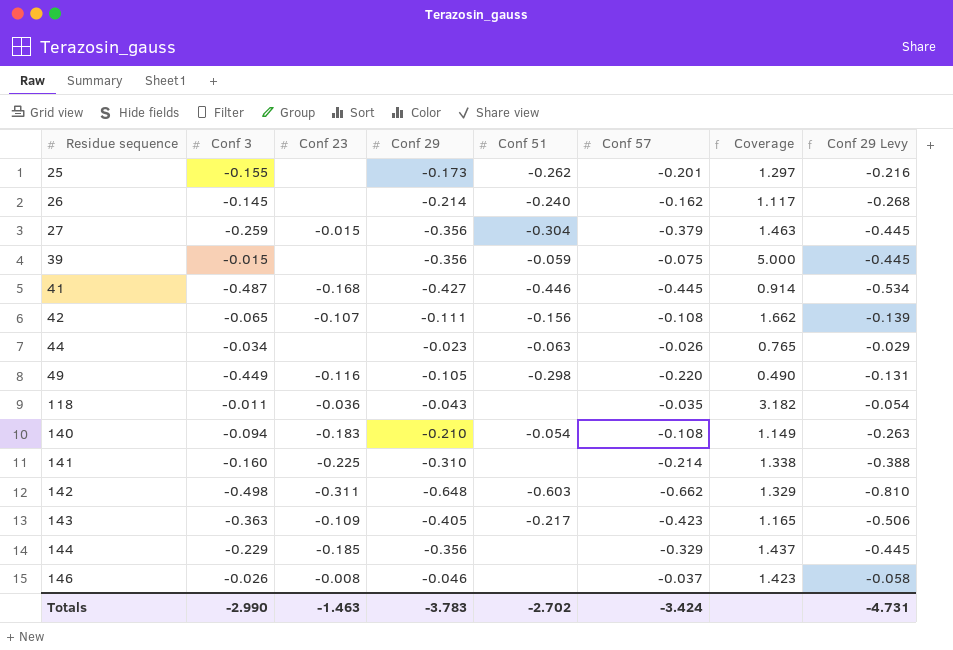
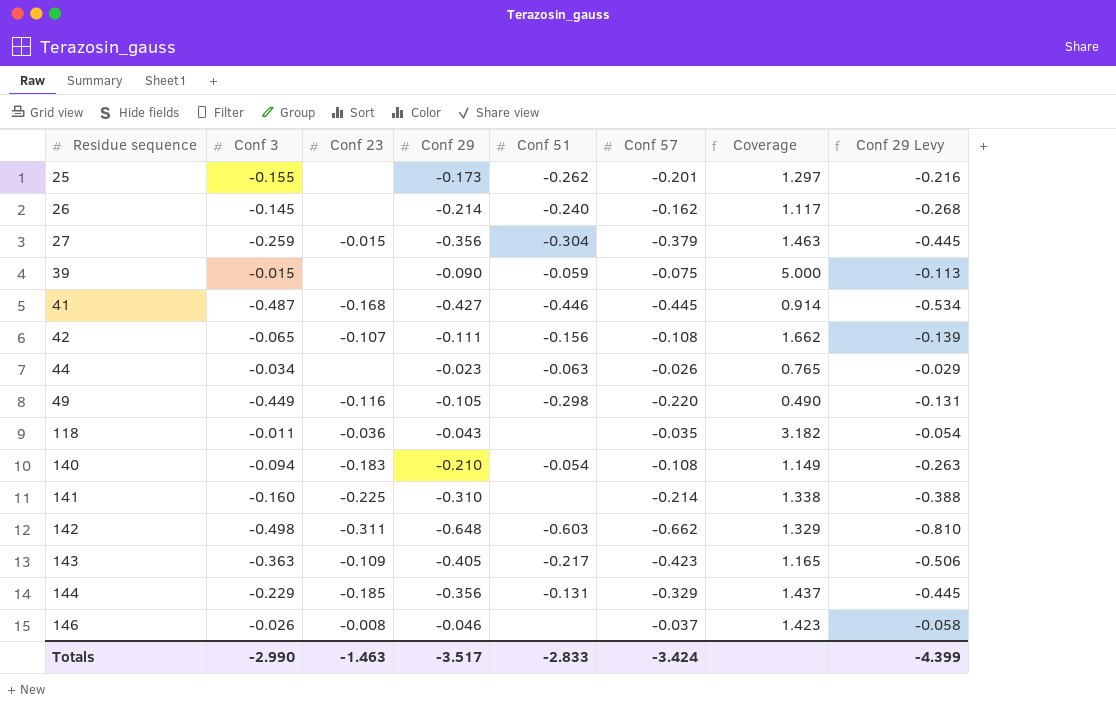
39 | Conf 29: -0.356 -> -0.090
39 | Conf 29 Levy: -0.445 -> -0.113
144 | Conf 51: none -> -0.131
Totals | Conf 29: -3.783 -> -3.517
Totals | Conf 51: -2.702 -> -2.833
Totals | Conf 29 Levy: -4.731 -> -4.399

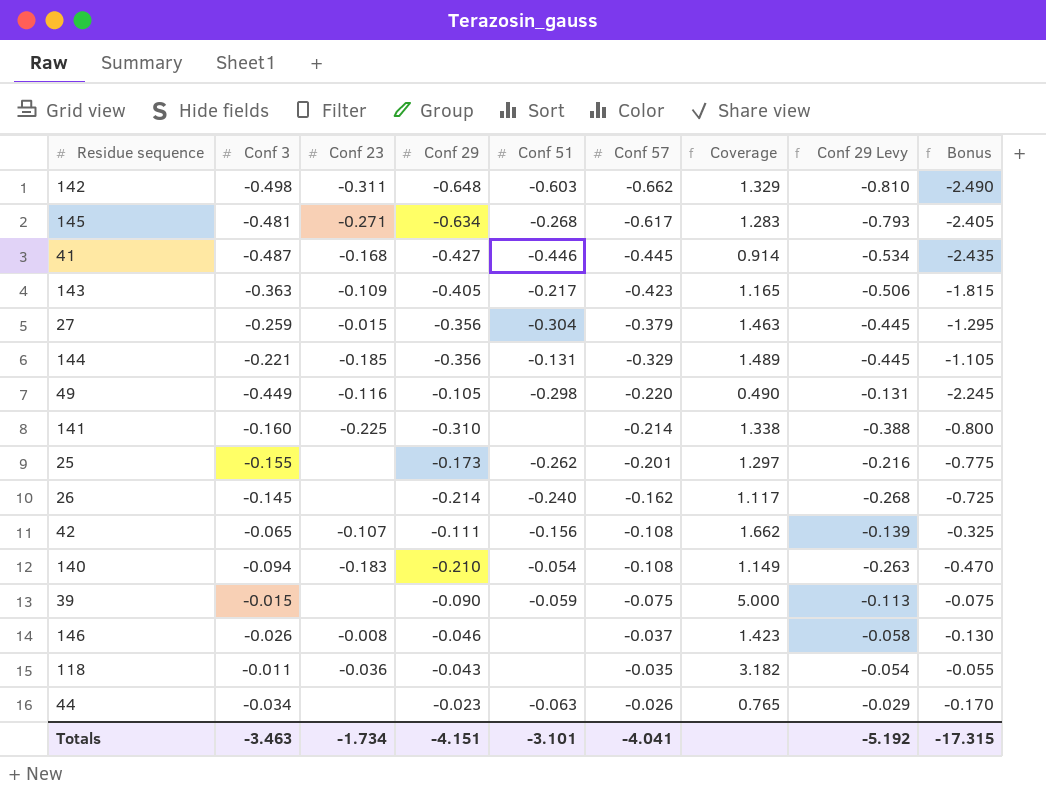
row order: Residue sequence ascending -> Conf 57 ascending
column Bonus | formula: none -> [Conf 3] * 5
row 145: none -> -0.481 | -0.271 | -0.634 | -0.268 | -0.617 | 1.283 | -0.793 | -2.405
144 | Conf 3: -0.229 -> -0.221
144 | Coverage: 1.437 -> 1.489
Totals | Conf 3: -2.990 -> -3.463
Totals | Conf 23: -1.463 -> -1.734
Totals | Conf 29: -3.517 -> -4.151
Totals | Conf 51: -2.833 -> -3.101
Totals | Conf 57: -3.424 -> -4.041
Totals | Conf 29 Levy: -4.399 -> -5.192

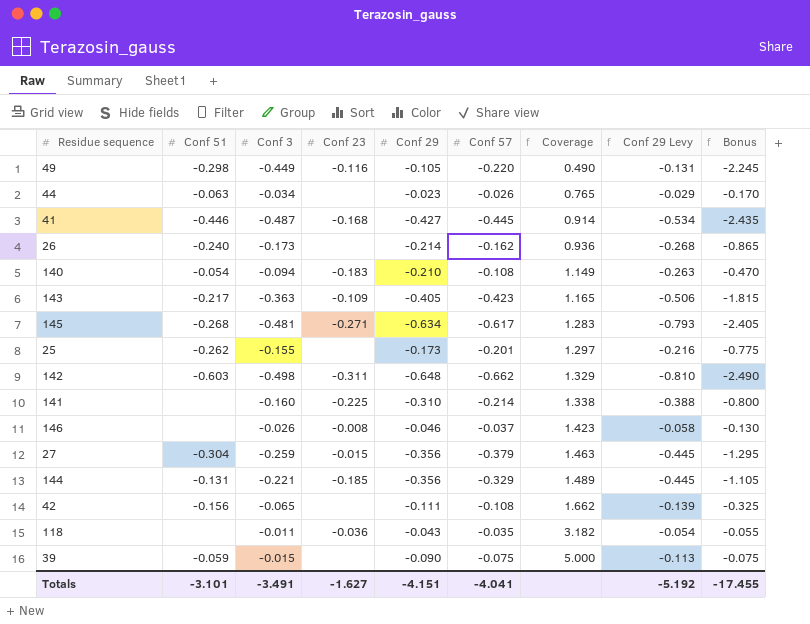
row order: Conf 57 ascending -> Coverage ascending
column Conf 51 | position: 5 -> 2
26 | Conf 3: -0.145 -> -0.173
26 | Coverage: 1.117 -> 0.936
26 | Bonus: -0.725 -> -0.865
42 | Conf 23: -0.107 -> none
Totals | Conf 3: -3.463 -> -3.491
Totals | Conf 23: -1.734 -> -1.627
Totals | Bonus: -17.315 -> -17.455

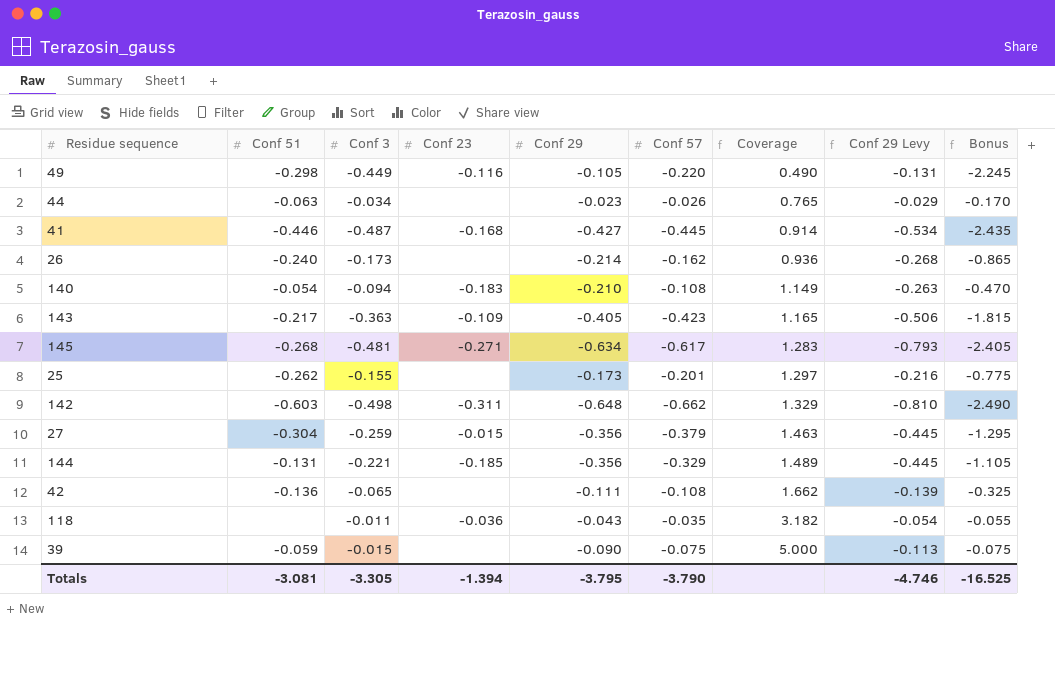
row 141: none | -0.160 | -0.225 | -0.310 | -0.214 | 1.338 | -0.388 | -0.800 -> none
row 146: none | -0.026 | -0.008 | -0.046 | -0.037 | 1.423 | -0.058 | -0.130 -> none
42 | Conf 51: -0.156 -> -0.136
Totals | Conf 51: -3.101 -> -3.081
Totals | Conf 3: -3.491 -> -3.305
Totals | Conf 23: -1.627 -> -1.394
Totals | Conf 29: -4.151 -> -3.795
Totals | Conf 57: -4.041 -> -3.790
Totals | Conf 29 Levy: -5.192 -> -4.746
Totals | Bonus: -17.455 -> -16.525

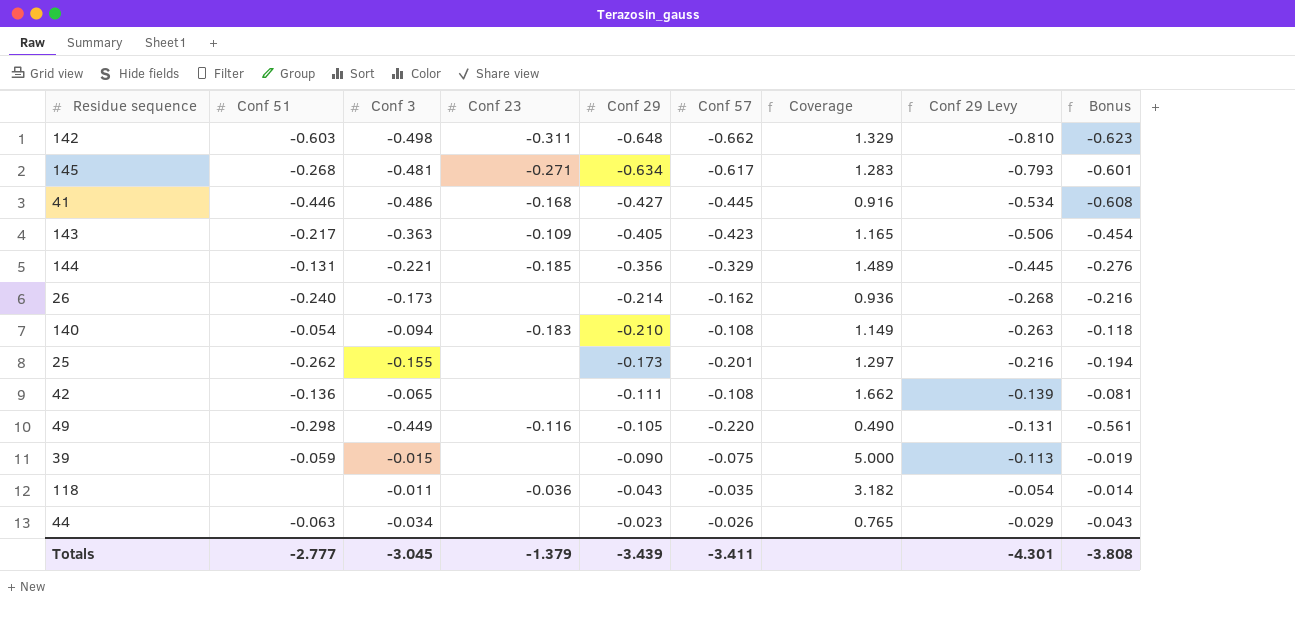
row order: Coverage ascending -> Conf 29 ascending
column Bonus | formula: [Conf 3] * 5 -> [Conf 3] * 1.25
row 27: -0.304 | -0.259 | -0.015 | -0.356 | -0.379 | 1.463 | -0.445 | -1.295 -> none
41 | Conf 3: -0.487 -> -0.486
41 | Coverage: 0.914 -> 0.916
Totals | Conf 51: -3.081 -> -2.777
Totals | Conf 3: -3.305 -> -3.045
Totals | Conf 23: -1.394 -> -1.379
Totals | Conf 29: -3.795 -> -3.439
Totals | Conf 57: -3.790 -> -3.411
Totals | Conf 29 Levy: -4.746 -> -4.301
Totals | Bonus: -16.525 -> -3.808

